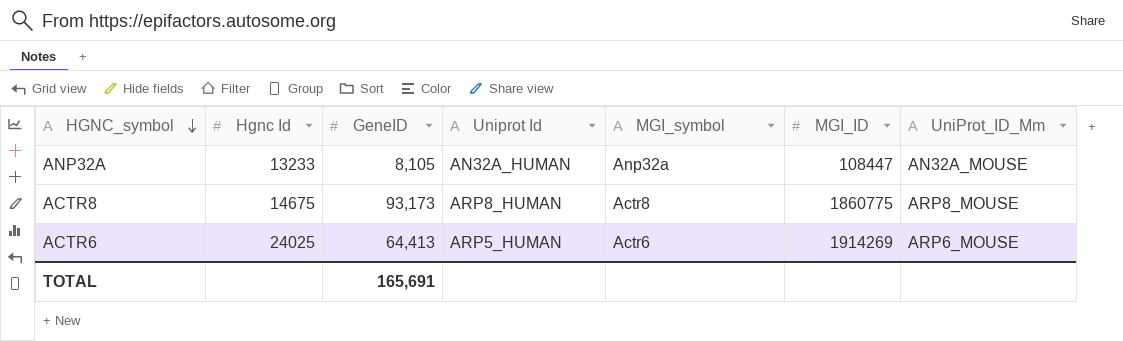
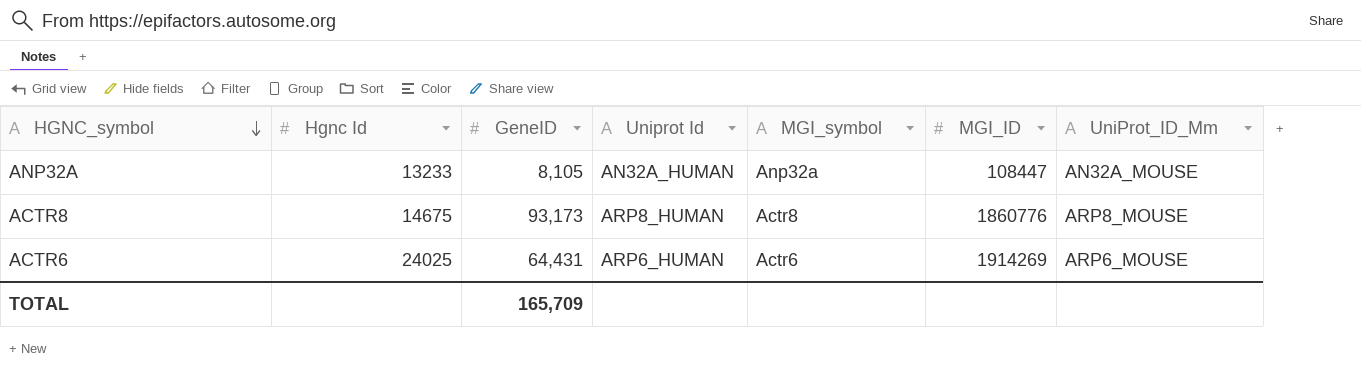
ACTR8 | MGI_ID: 1860775 -> 1860776
ACTR6 | GeneID: 64,413 -> 64,431
ACTR6 | Uniprot Id: ARP5_HUMAN -> ARP6_HUMAN
TOTAL | GeneID: 165,691 -> 165,709

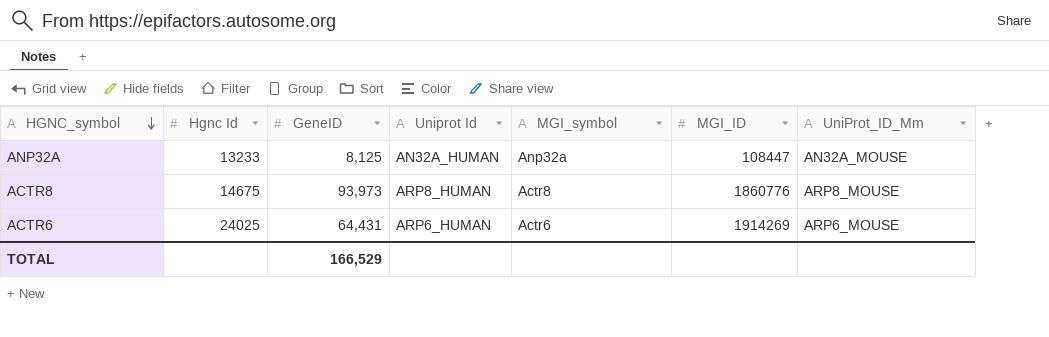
ANP32A | GeneID: 8,105 -> 8,125
ACTR8 | GeneID: 93,173 -> 93,973
TOTAL | GeneID: 165,709 -> 166,529

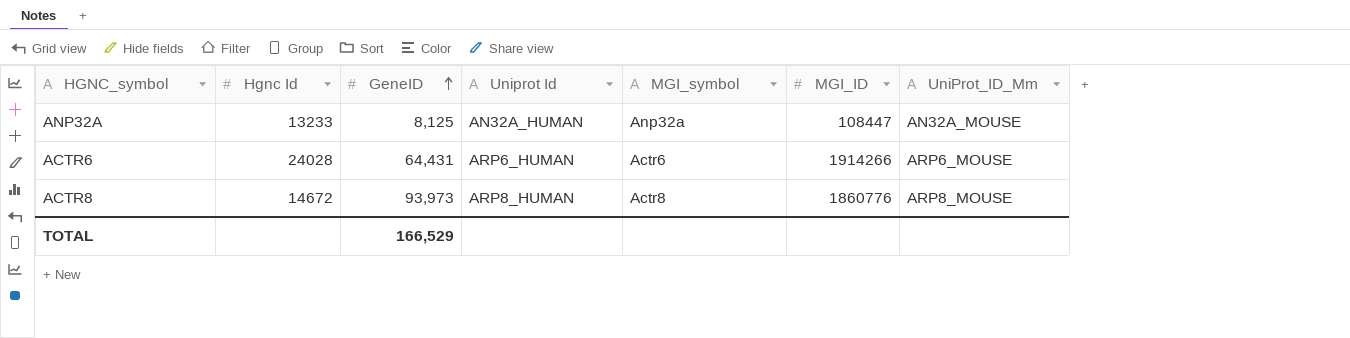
row order: HGNC_symbol descending -> GeneID ascending
ACTR6 | Hgnc Id: 24025 -> 24028
ACTR6 | MGI_ID: 1914269 -> 1914266
ACTR8 | Hgnc Id: 14675 -> 14672

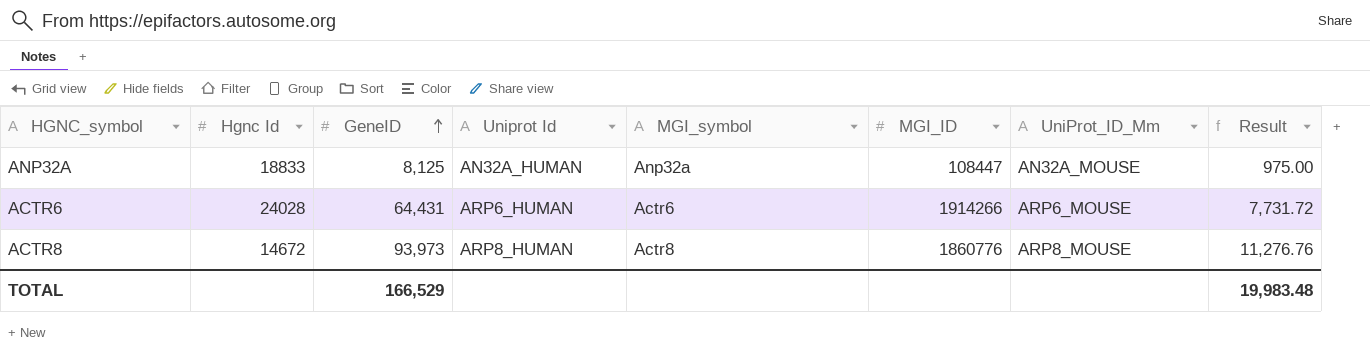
column Result | formula: none -> [GeneID] * 0.12
ANP32A | Hgnc Id: 13233 -> 18833

